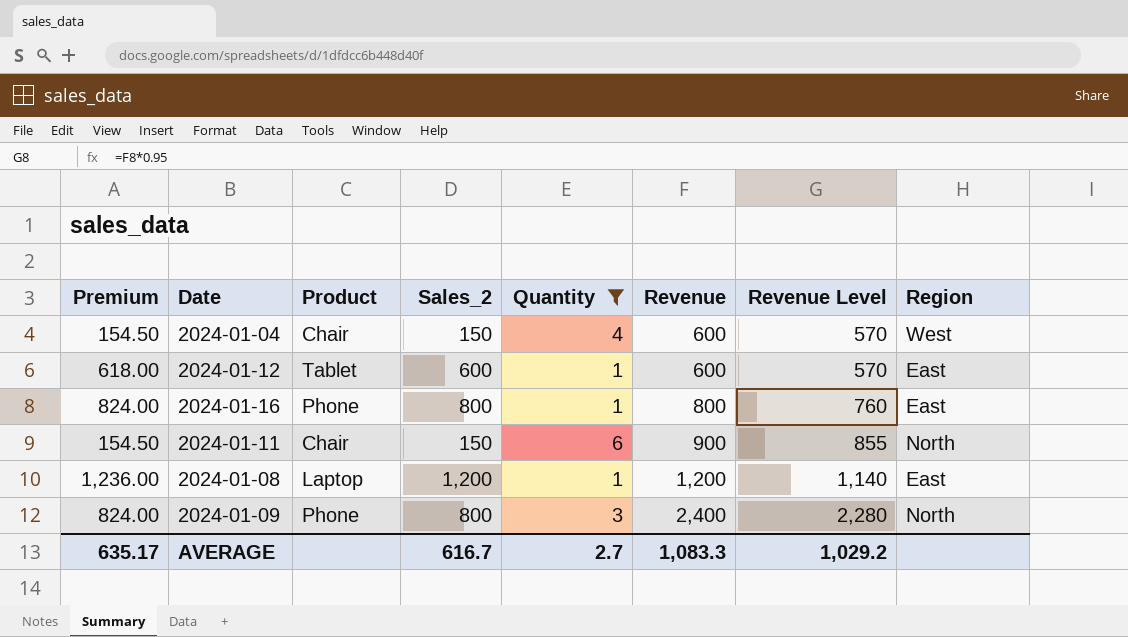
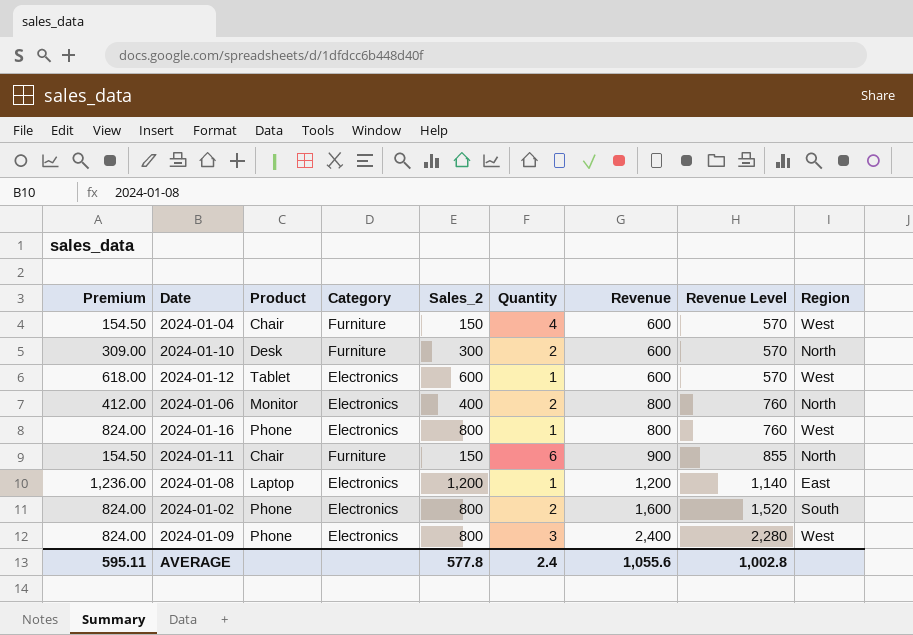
filter: Quantity != 2 -> none
column Category | position: none -> 4
2024-01-12 | Region: East -> West
2024-01-16 | Region: East -> West
2024-01-09 | Region: North -> West
AVERAGE | Premium: 635.17 -> 595.11
AVERAGE | Sales_2: 616.7 -> 577.8
AVERAGE | Quantity: 2.7 -> 2.4
AVERAGE | Revenue: 1,083.3 -> 1,055.6
AVERAGE | Revenue Level: 1,029.2 -> 1,002.8

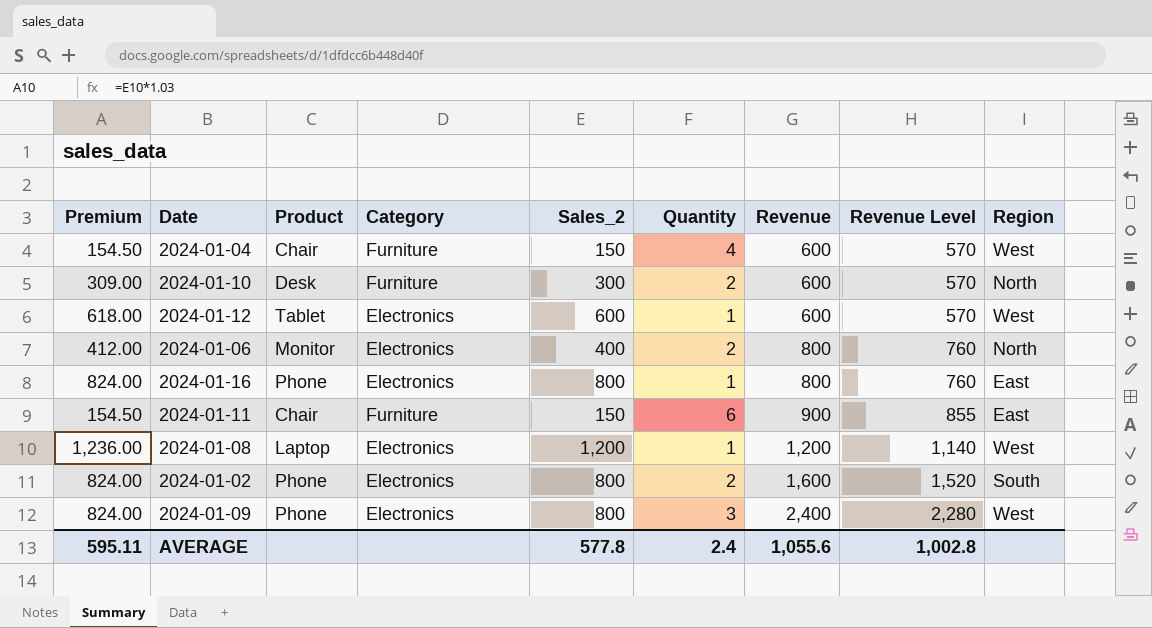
2024-01-16 | Region: West -> East
2024-01-11 | Region: North -> East
2024-01-08 | Region: East -> West

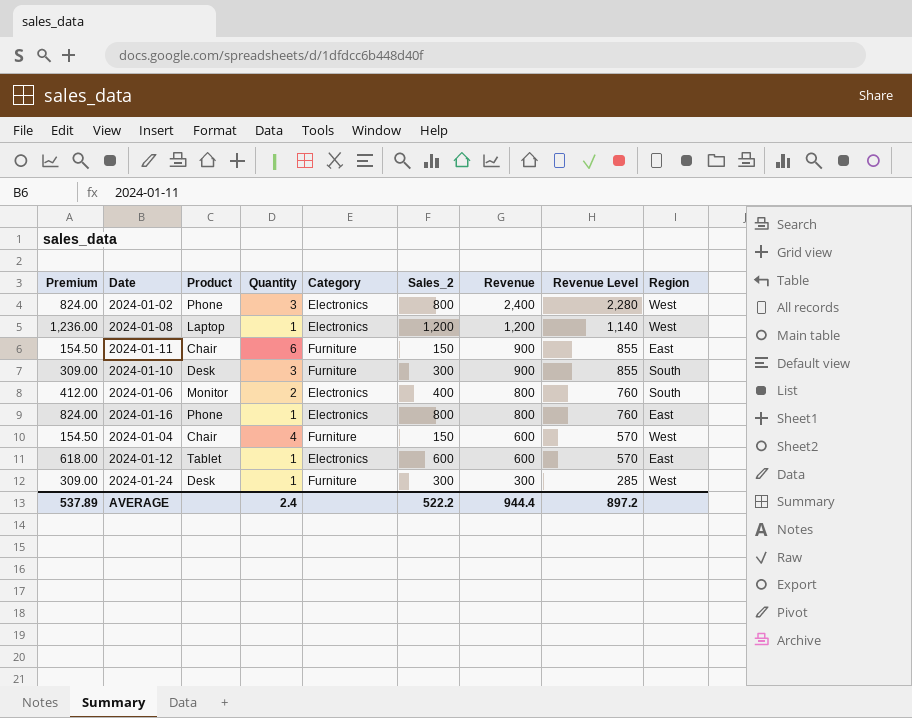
row order: Revenue ascending -> Revenue descending
column Quantity | position: 6 -> 4
row 2024-01-09: 824.00 | Phone | Electronics | 800 | 3 | 2,400 | 2,280 | West -> none
2024-01-02 | Quantity: 2 -> 3
2024-01-02 | Revenue: 1,600 -> 2,400
2024-01-02 | Revenue Level: 1,520 -> 2,280
2024-01-02 | Region: South -> West
2024-01-10 | Quantity: 2 -> 3
2024-01-10 | Revenue: 600 -> 900
2024-01-10 | Revenue Level: 570 -> 855
2024-01-10 | Region: North -> South
2024-01-06 | Region: North -> South
2024-01-12 | Region: West -> East
row 2024-01-24: none -> 309.00 | Desk | 1 | Furniture | 300 | 300 | 285 | West
AVERAGE | Premium: 595.11 -> 537.89
AVERAGE | Sales_2: 577.8 -> 522.2
AVERAGE | Revenue: 1,055.6 -> 944.4
AVERAGE | Revenue Level: 1,002.8 -> 897.2

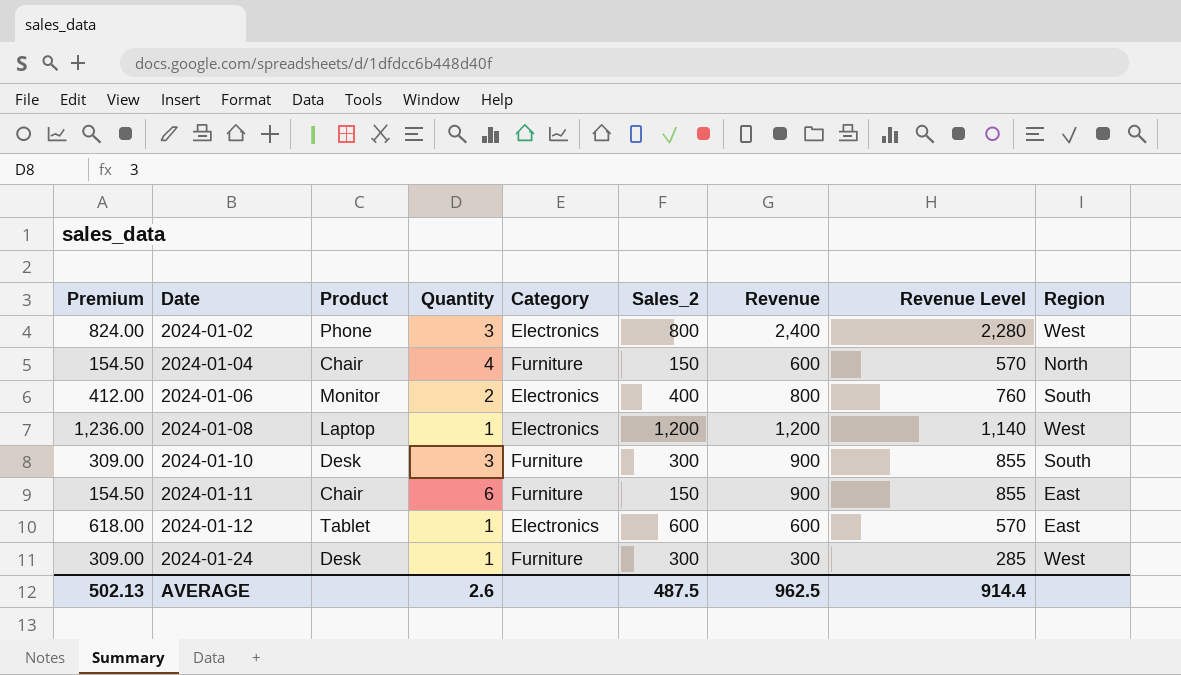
row order: Revenue descending -> Date ascending
row 2024-01-16: 824.00 | Phone | 1 | Electronics | 800 | 800 | 760 | East -> none
2024-01-04 | Region: West -> North
AVERAGE | Premium: 537.89 -> 502.13
AVERAGE | Quantity: 2.4 -> 2.6
AVERAGE | Sales_2: 522.2 -> 487.5
AVERAGE | Revenue: 944.4 -> 962.5
AVERAGE | Revenue Level: 897.2 -> 914.4

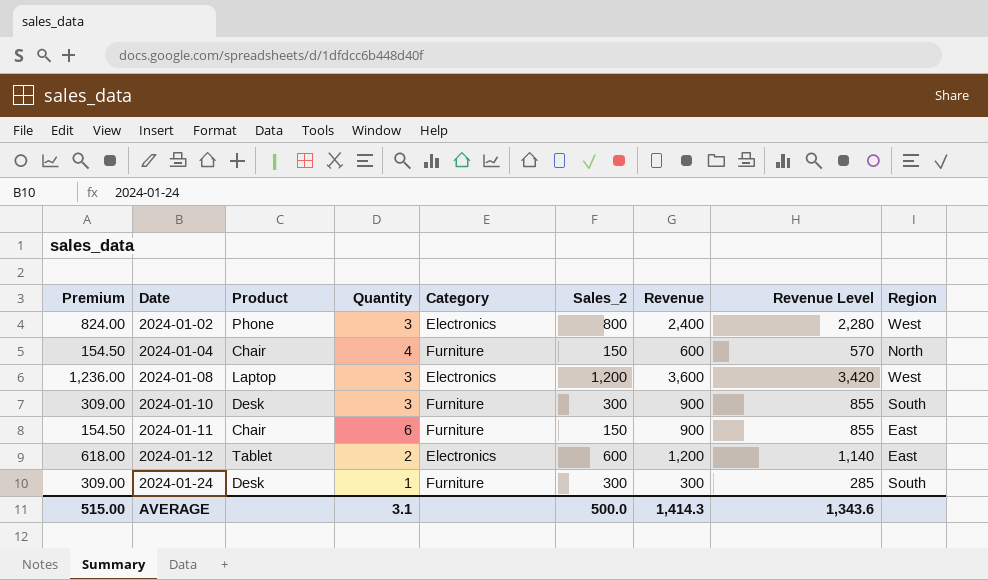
row 2024-01-06: 412.00 | Monitor | 2 | Electronics | 400 | 800 | 760 | South -> none
2024-01-08 | Quantity: 1 -> 3
2024-01-08 | Revenue: 1,200 -> 3,600
2024-01-08 | Revenue Level: 1,140 -> 3,420
2024-01-12 | Quantity: 1 -> 2
2024-01-12 | Revenue: 600 -> 1,200
2024-01-12 | Revenue Level: 570 -> 1,140
2024-01-24 | Region: West -> South
AVERAGE | Premium: 502.13 -> 515.00
AVERAGE | Quantity: 2.6 -> 3.1
AVERAGE | Sales_2: 487.5 -> 500.0
AVERAGE | Revenue: 962.5 -> 1,414.3
AVERAGE | Revenue Level: 914.4 -> 1,343.6

